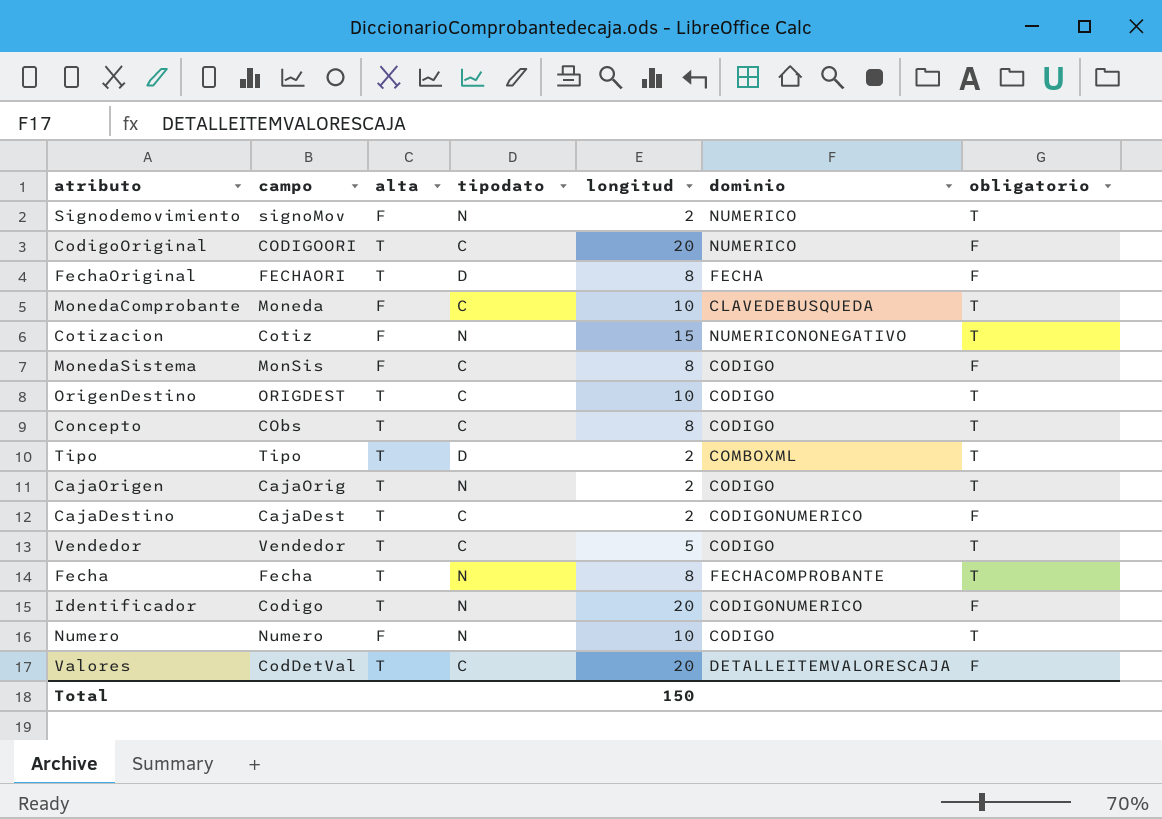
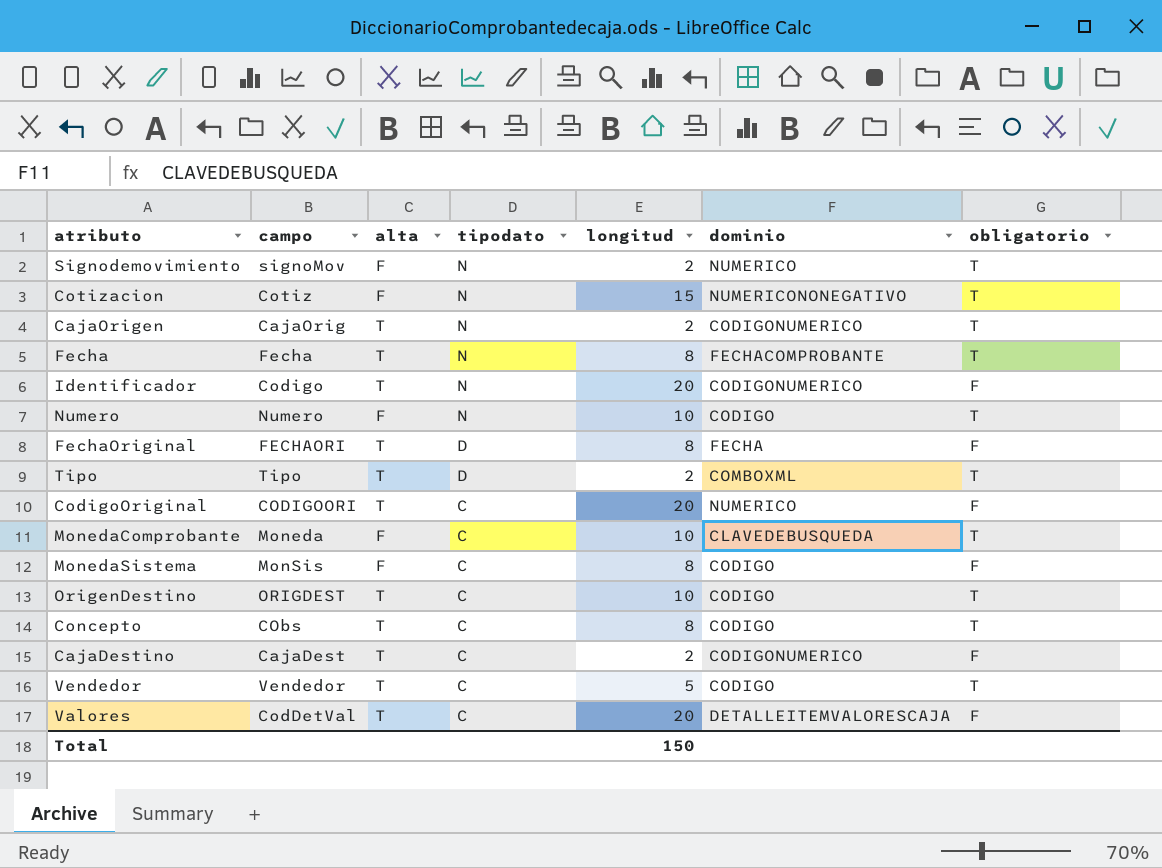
row order: none -> tipodato descending
CajaOrigen | dominio: CODIGO -> CODIGONUMERICO

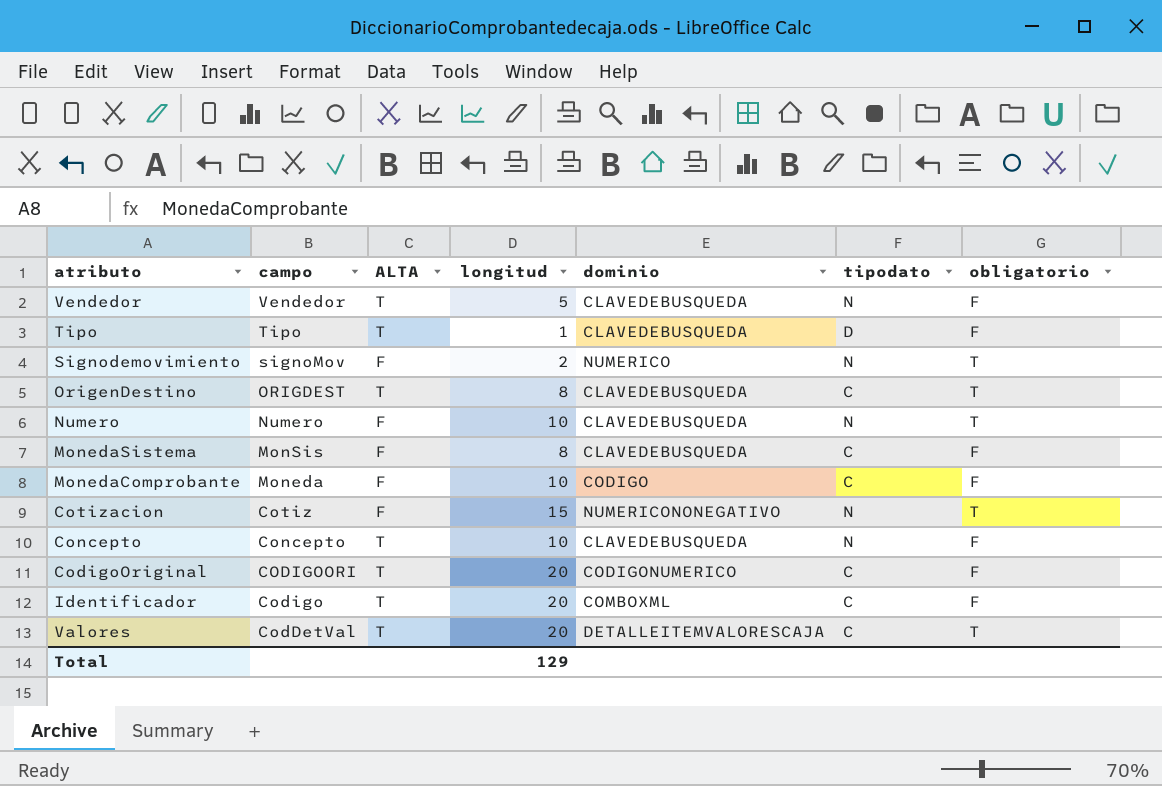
row order: tipodato descending -> campo descending
column name: alta -> ALTA
column tipodato | position: 4 -> 6
row CajaOrigen: CajaOrig | T | N | 2 | CODIGONUMERICO | T -> none
row Fecha: Fecha | T | N | 8 | FECHACOMPROBANTE | T -> none
row FechaOriginal: FECHAORI | T | D | 8 | FECHA | F -> none
row CajaDestino: CajaDest | T | C | 2 | CODIGONUMERICO | F -> none
Vendedor | dominio: CODIGO -> CLAVEDEBUSQUEDA
Vendedor | tipodato: C -> N
Vendedor | obligatorio: T -> F
Tipo | longitud: 2 -> 1
Tipo | dominio: COMBOXML -> CLAVEDEBUSQUEDA
Tipo | obligatorio: T -> F
OrigenDestino | longitud: 10 -> 8
OrigenDestino | dominio: CODIGO -> CLAVEDEBUSQUEDA
Numero | dominio: CODIGO -> CLAVEDEBUSQUEDA
MonedaSistema | dominio: CODIGO -> CLAVEDEBUSQUEDA
MonedaComprobante | dominio: CLAVEDEBUSQUEDA -> CODIGO
MonedaComprobante | obligatorio: T -> F
Concepto | campo: CObs -> Concepto
Concepto | longitud: 8 -> 10
Concepto | dominio: CODIGO -> CLAVEDEBUSQUEDA
Concepto | tipodato: C -> N
Concepto | obligatorio: T -> F
CodigoOriginal | dominio: NUMERICO -> CODIGONUMERICO
Identificador | dominio: CODIGONUMERICO -> COMBOXML
Identificador | tipodato: N -> C
Valores | obligatorio: F -> T
Total | longitud: 150 -> 129

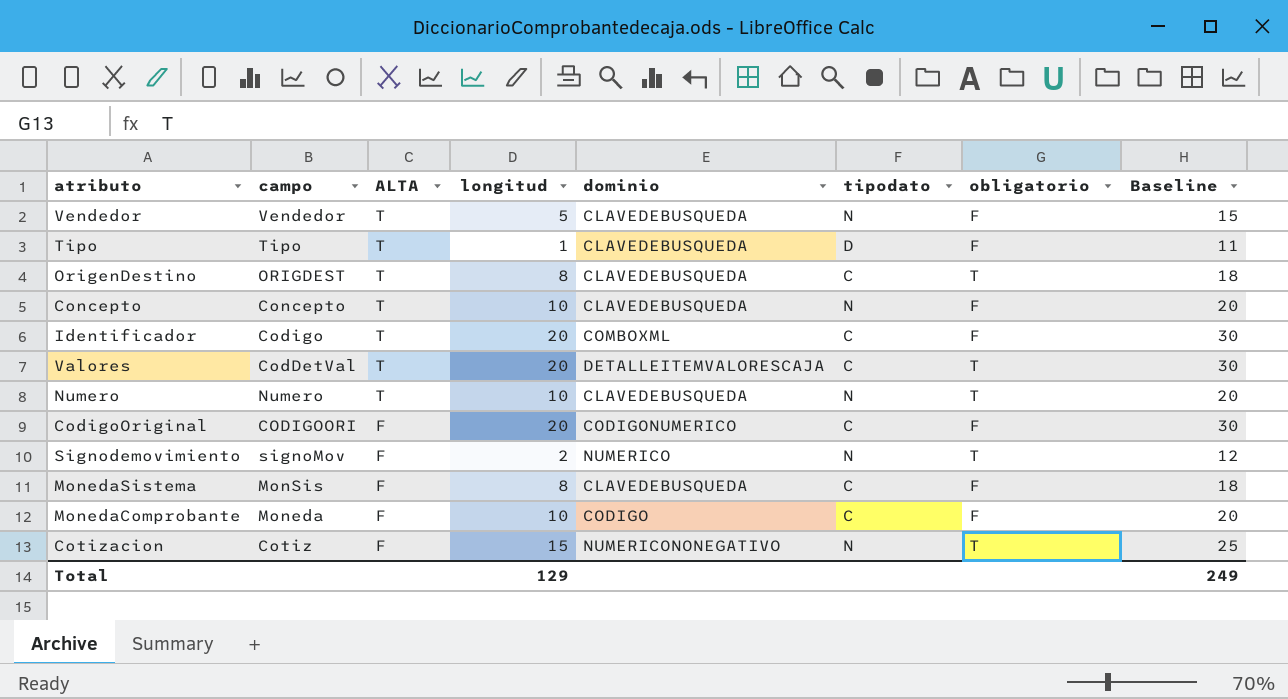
row order: campo descending -> ALTA descending
column Baseline | formula: none -> [longitud] + 10
Numero | ALTA: F -> T
CodigoOriginal | ALTA: T -> F

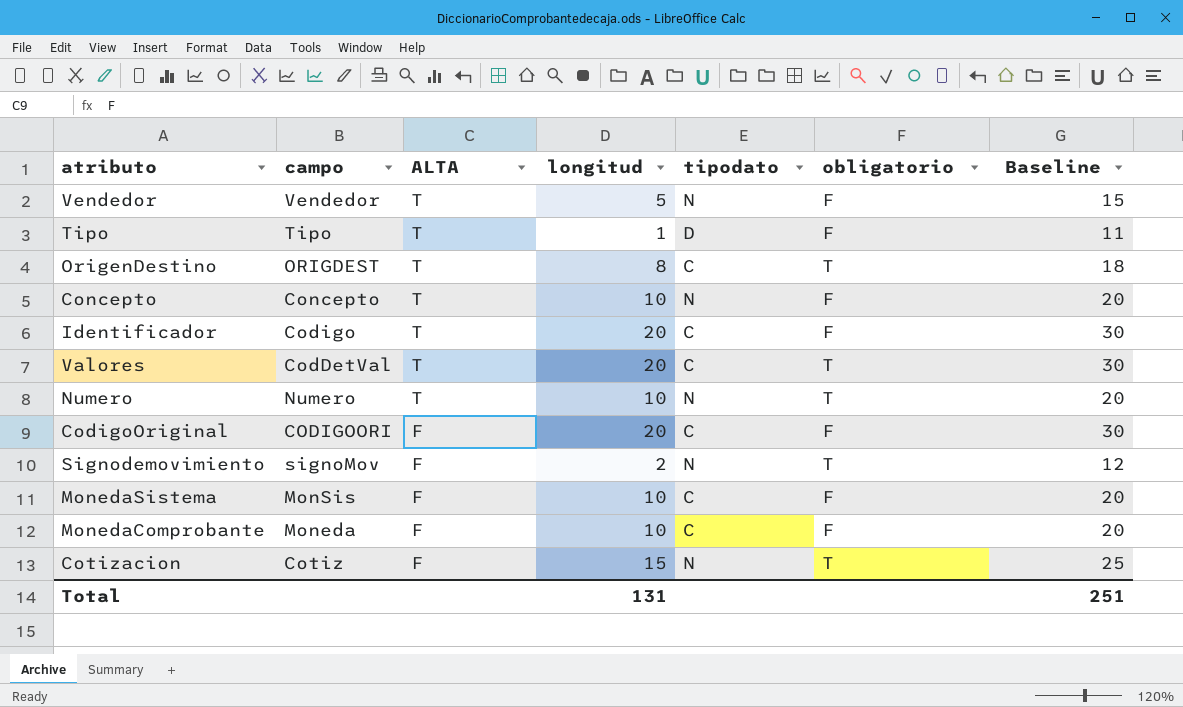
column dominio | position: 5 -> none
MonedaSistema | longitud: 8 -> 10
MonedaSistema | Baseline: 18 -> 20
Total | longitud: 129 -> 131
Total | Baseline: 249 -> 251

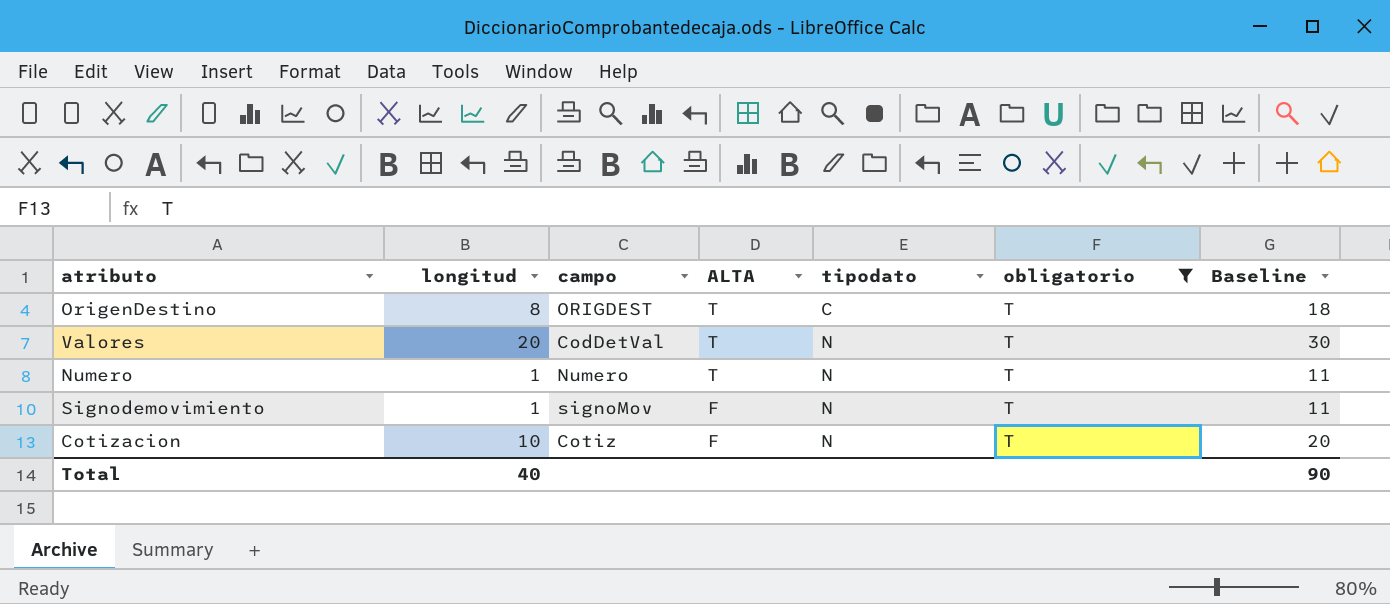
filter: none -> obligatorio = T
column longitud | position: 4 -> 2
Valores | tipodato: C -> N
Numero | longitud: 10 -> 1
Numero | Baseline: 20 -> 11
Signodemovimiento | longitud: 2 -> 1
Signodemovimiento | Baseline: 12 -> 11
Cotizacion | longitud: 15 -> 10
Cotizacion | Baseline: 25 -> 20
Total | longitud: 131 -> 40
Total | Baseline: 251 -> 90

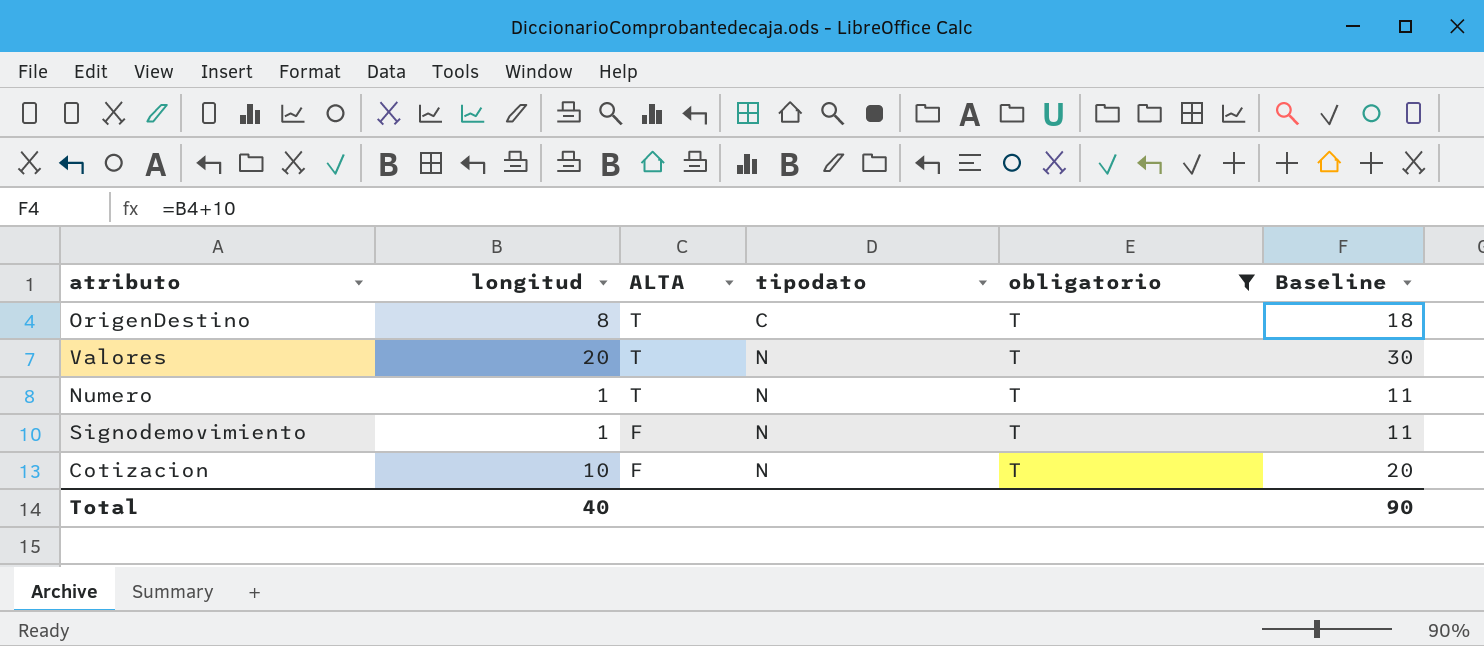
column campo | position: 3 -> none

